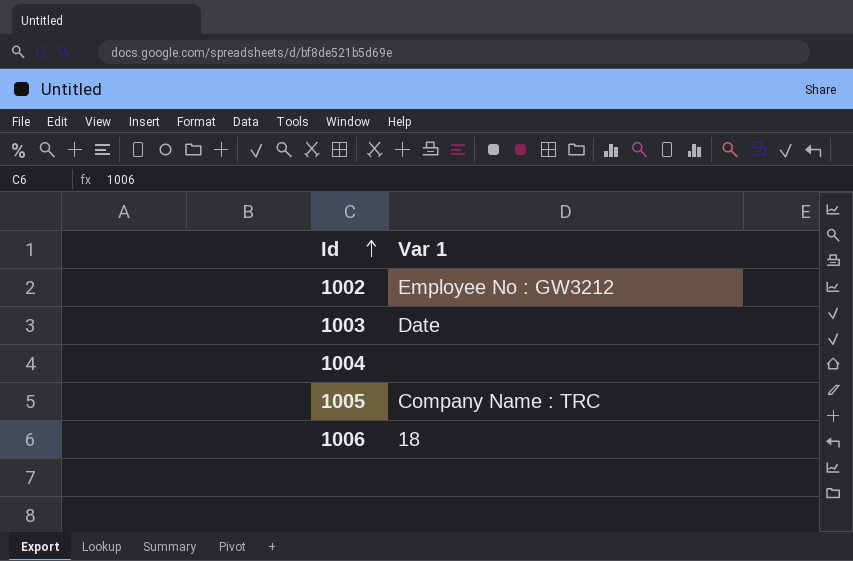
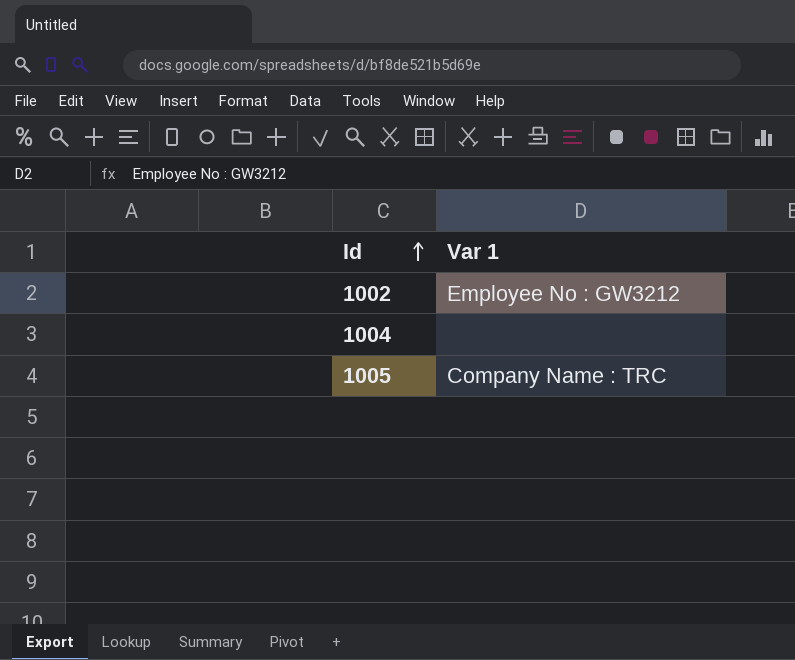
row 1003: Date -> none
row 1006: 18 -> none

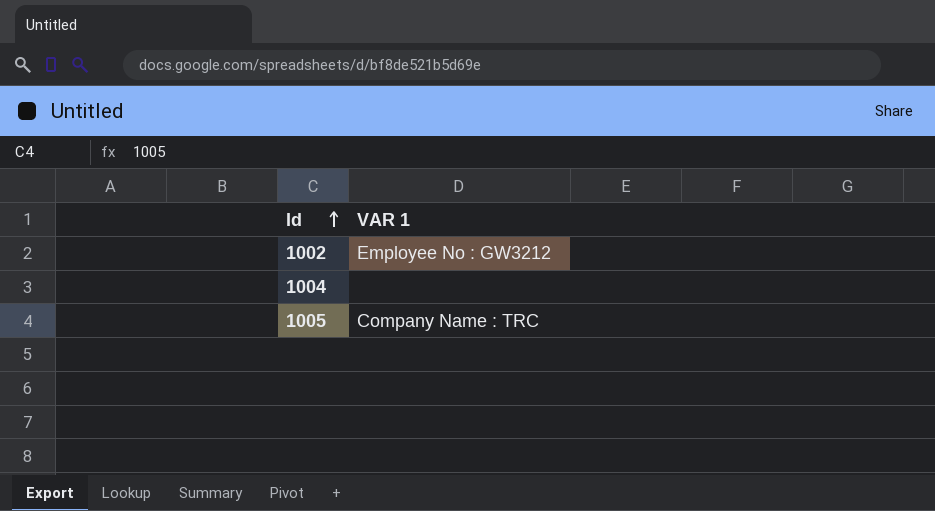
column name: Var 1 -> VAR 1

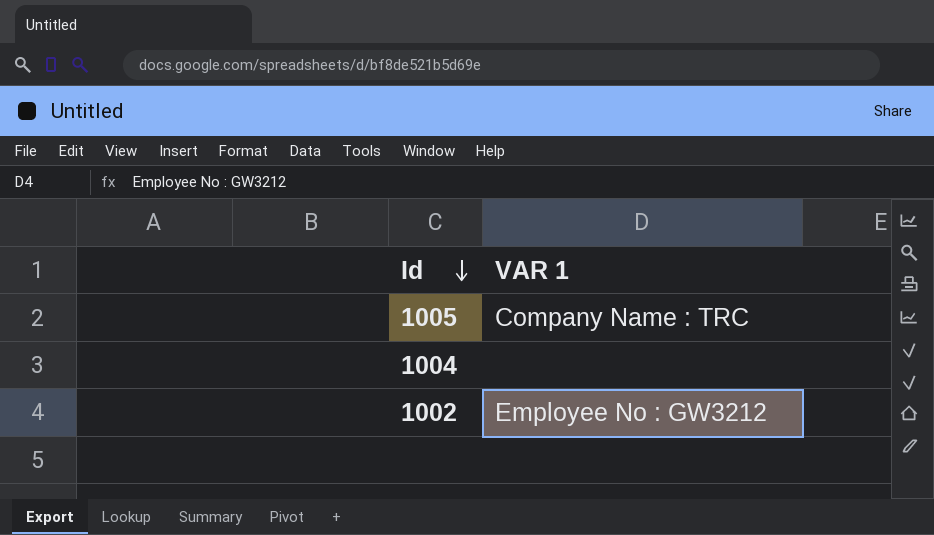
row order: Id ascending -> Id descending

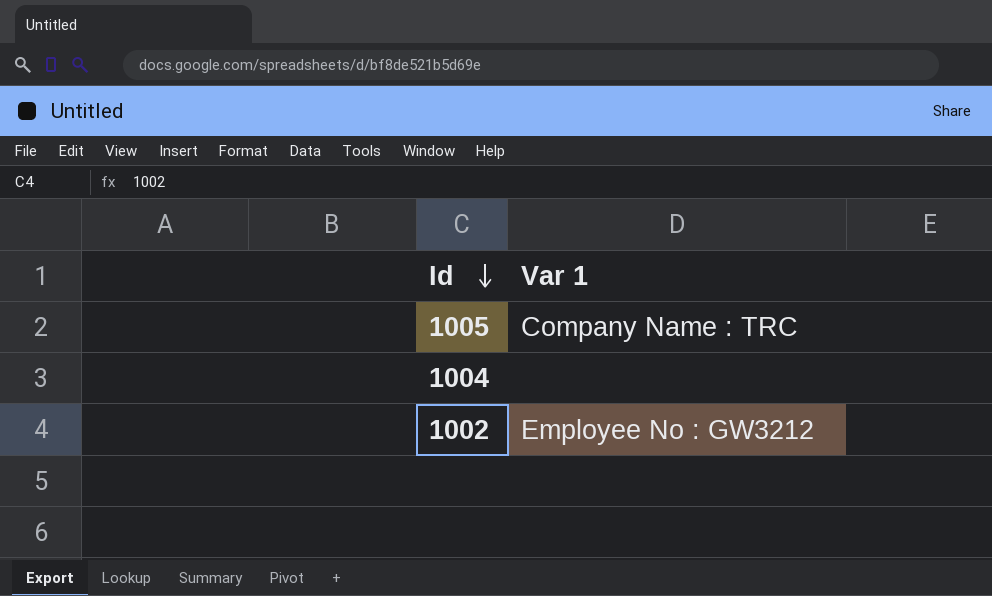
column name: VAR 1 -> Var 1

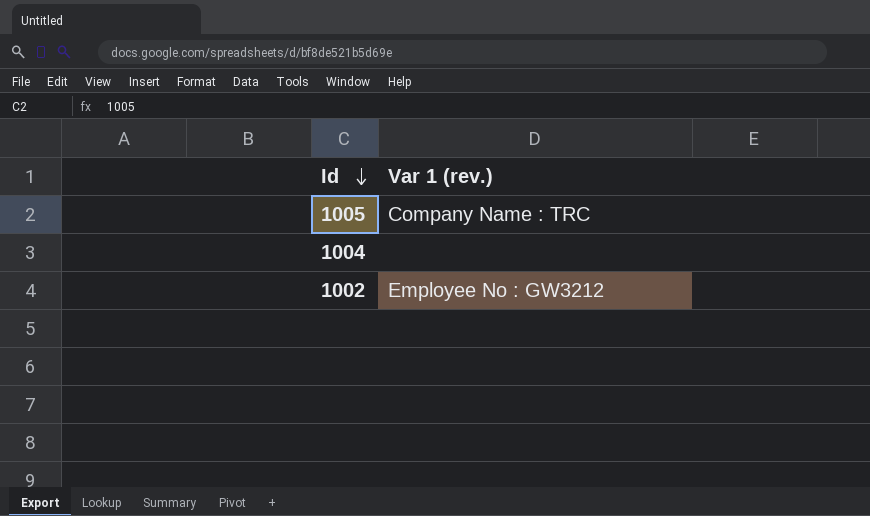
column name: Var 1 -> Var 1 (rev.)

